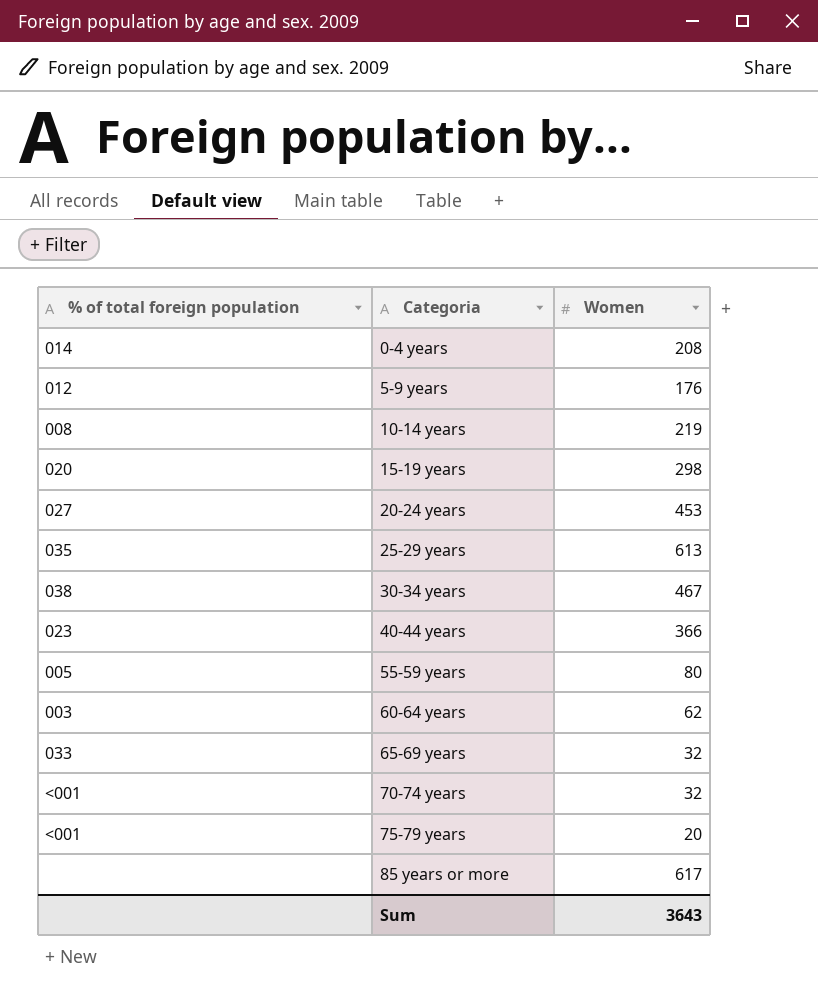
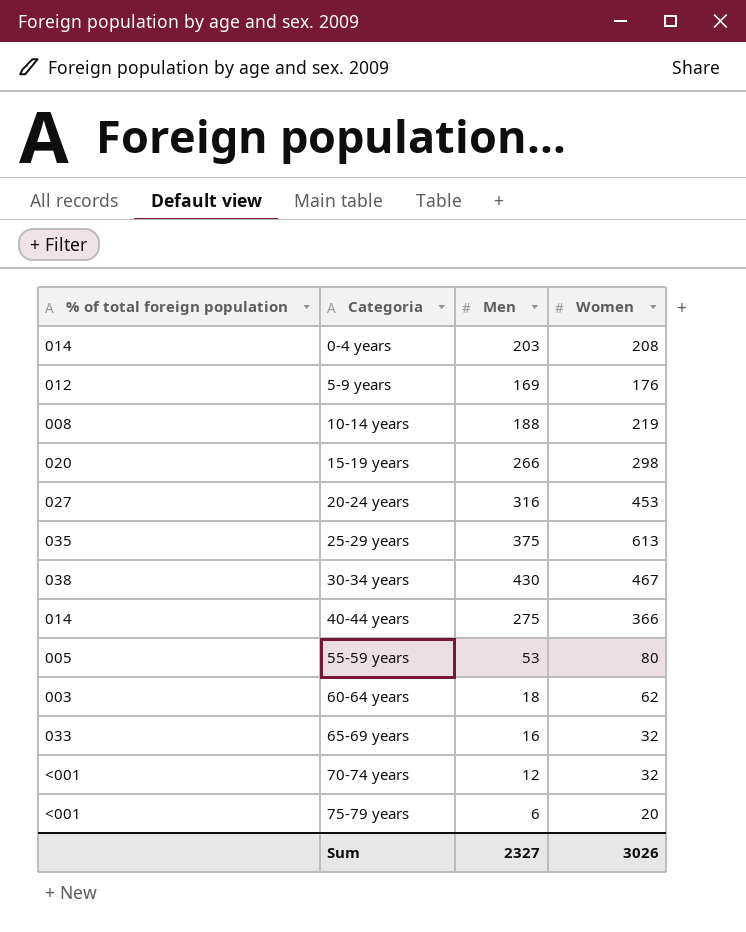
column Men | position: none -> 3
row 85 years or more: none | 617 -> none
40-44 years | % of total foreign population: 023 -> 014
Sum | Women: 3643 -> 3026

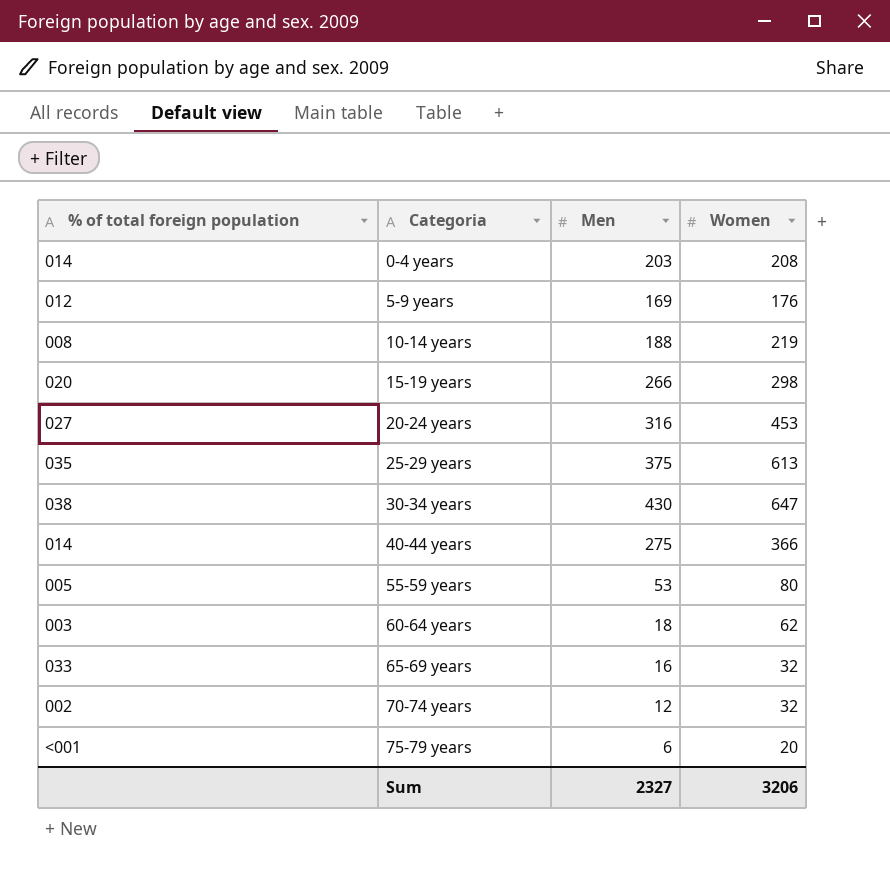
30-34 years | Women: 467 -> 647
70-74 years | % of total foreign population: <001 -> 002
Sum | Women: 3026 -> 3206

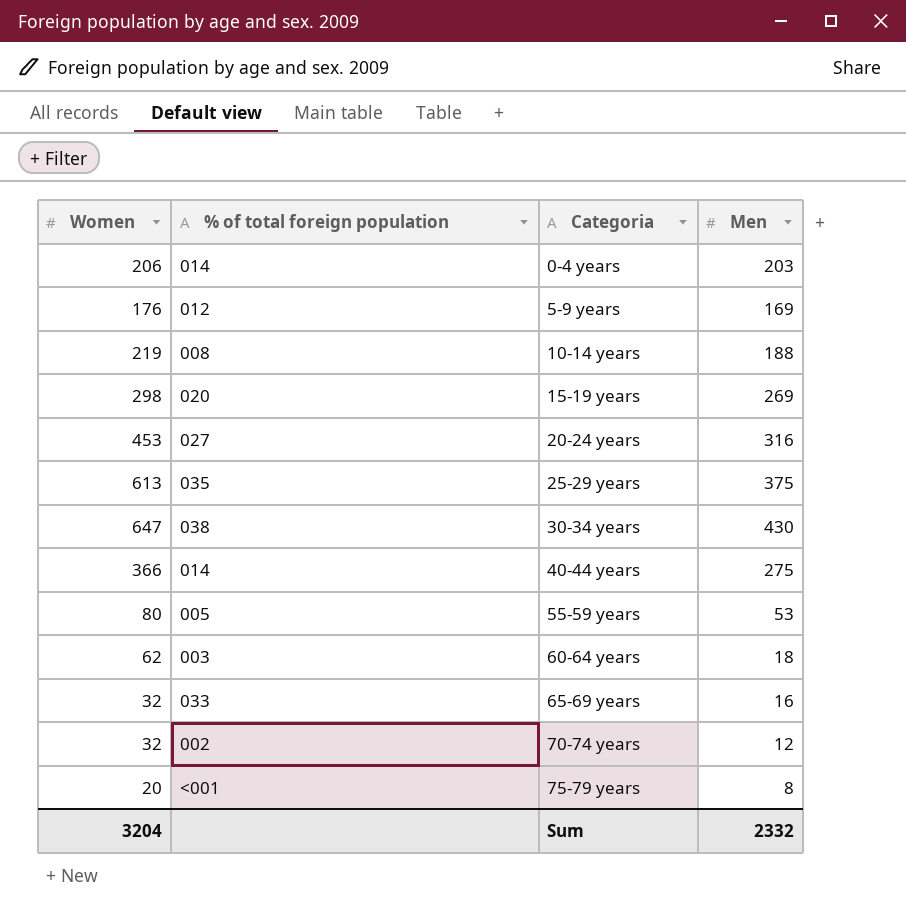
column Women | position: 4 -> 1
0-4 years | Women: 208 -> 206
15-19 years | Men: 266 -> 269
75-79 years | Men: 6 -> 8
Sum | Women: 3206 -> 3204
Sum | Men: 2327 -> 2332

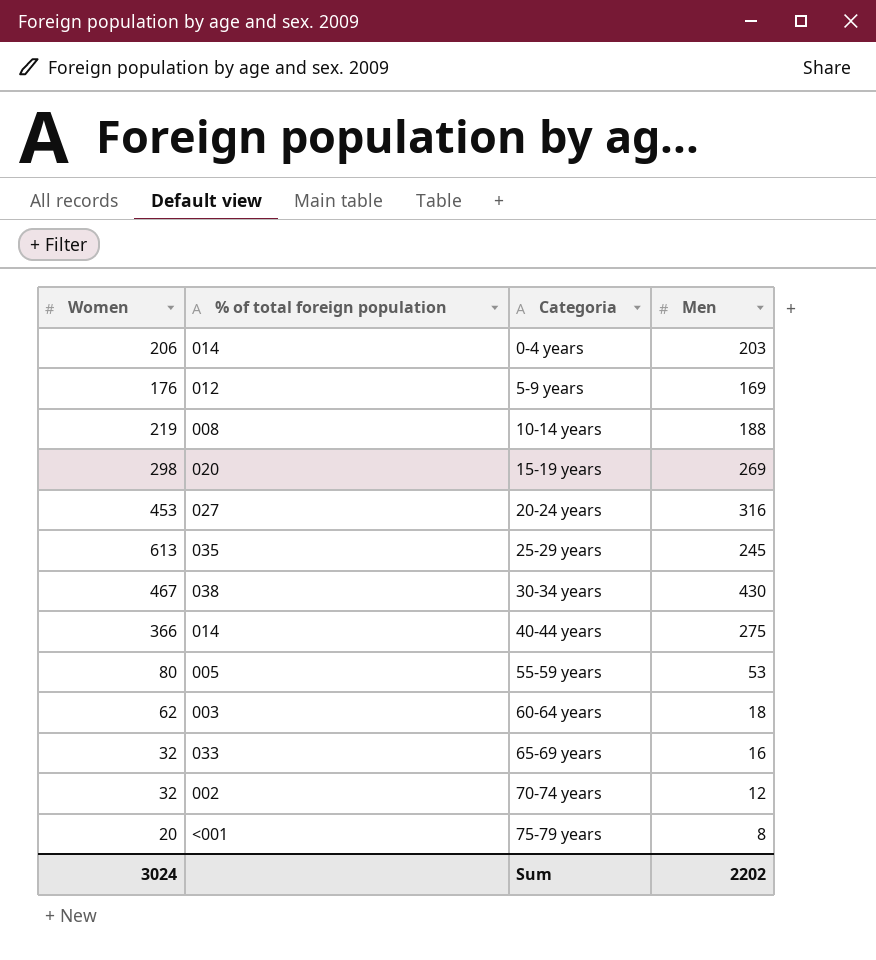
25-29 years | Men: 375 -> 245
30-34 years | Women: 647 -> 467
Sum | Women: 3204 -> 3024
Sum | Men: 2332 -> 2202

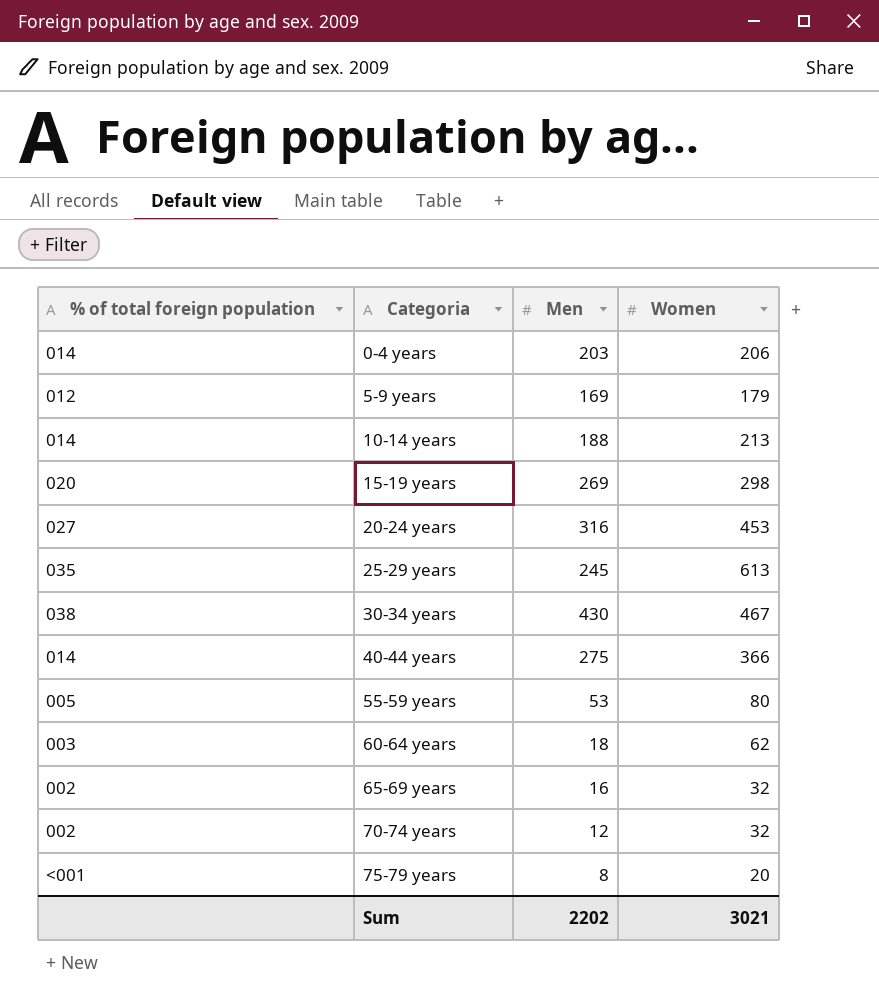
column Women | position: 1 -> 4
5-9 years | Women: 176 -> 179
10-14 years | % of total foreign population: 008 -> 014
10-14 years | Women: 219 -> 213
65-69 years | % of total foreign population: 033 -> 002
Sum | Women: 3024 -> 3021

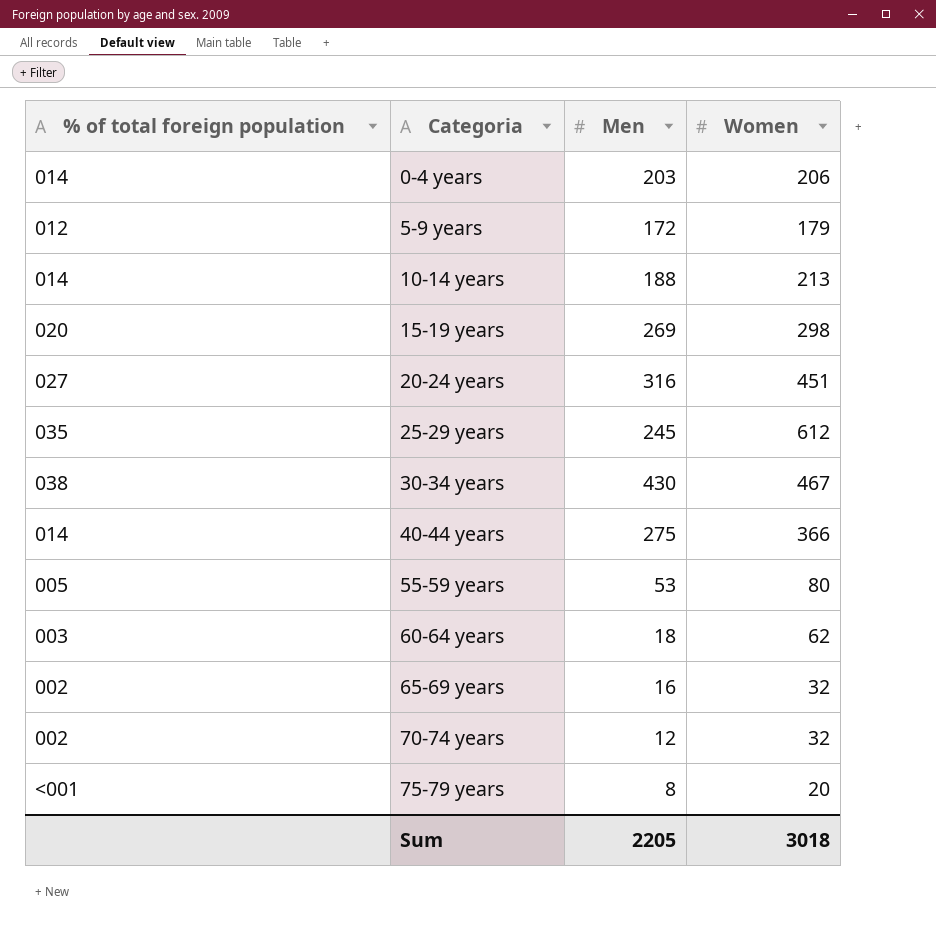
5-9 years | Men: 169 -> 172
20-24 years | Women: 453 -> 451
25-29 years | Women: 613 -> 612
Sum | Men: 2202 -> 2205
Sum | Women: 3021 -> 3018

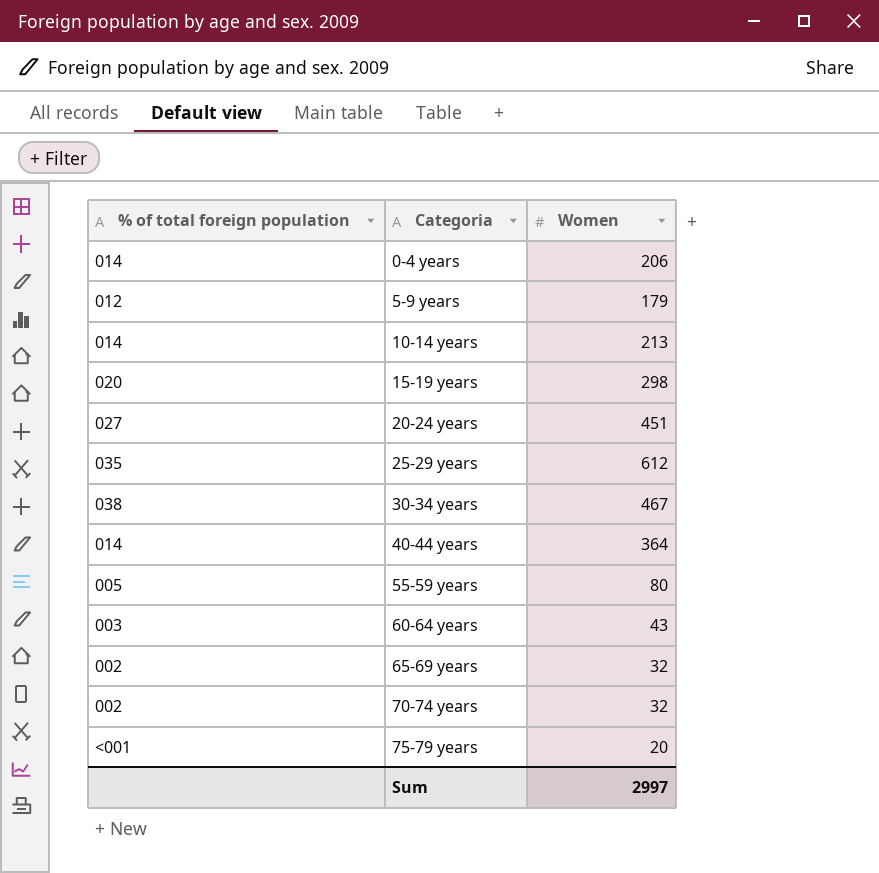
column Men | position: 3 -> none
40-44 years | Women: 366 -> 364
60-64 years | Women: 62 -> 43
Sum | Women: 3018 -> 2997

